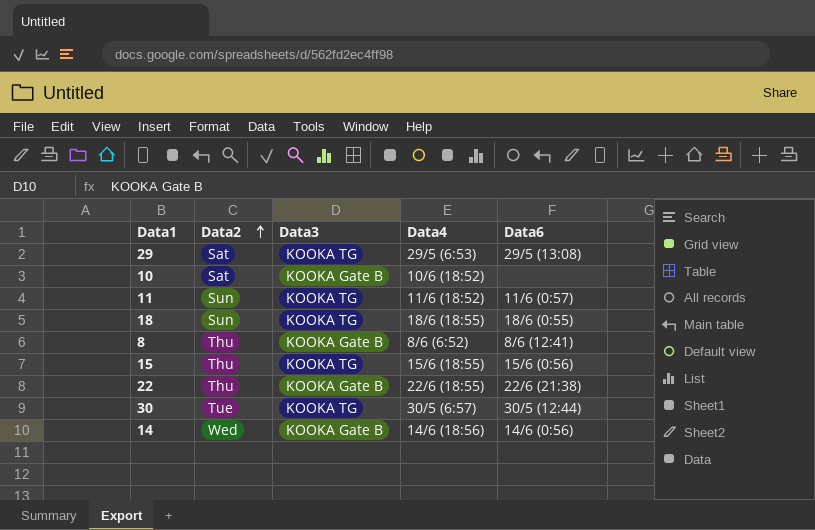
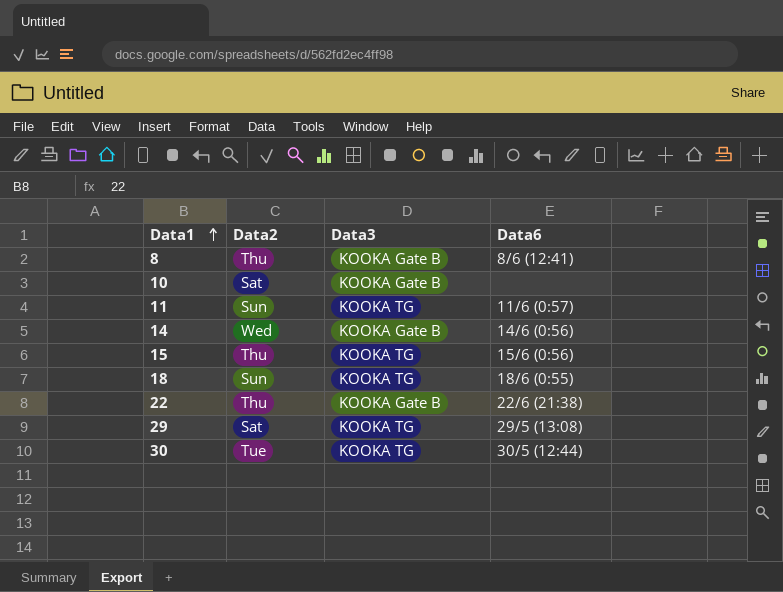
row order: Data2 ascending -> Data1 ascending
column Data4 | position: 4 -> none

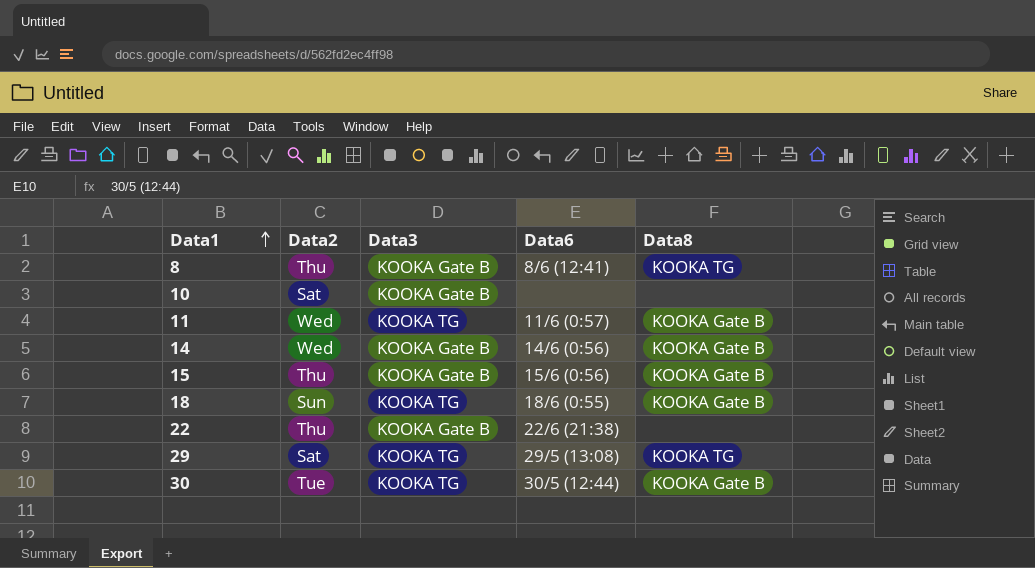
column Data8 | position: none -> 5
11 | Data2: Sun -> Wed
15 | Data3: KOOKA TG -> KOOKA Gate B

